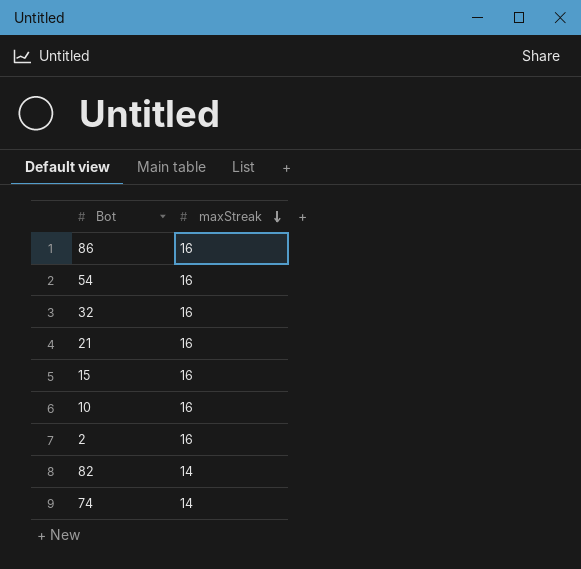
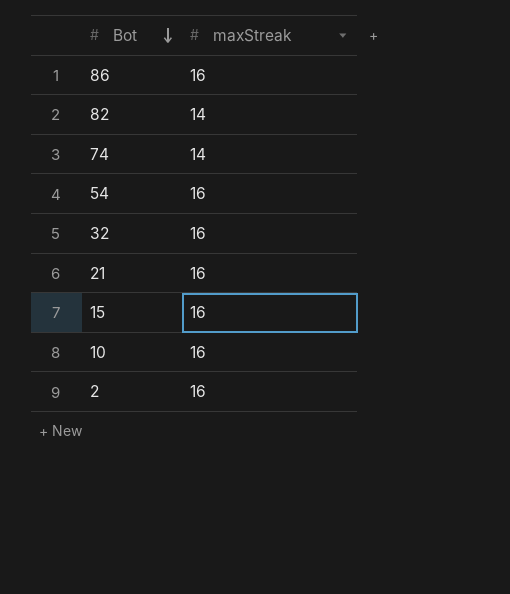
row order: maxStreak descending -> Bot descending

